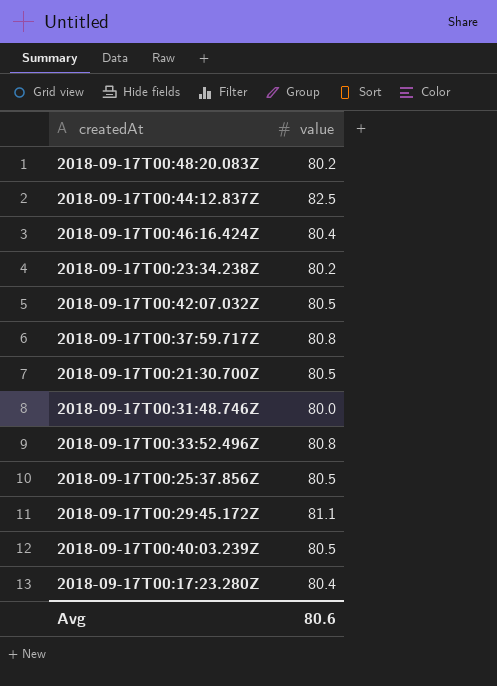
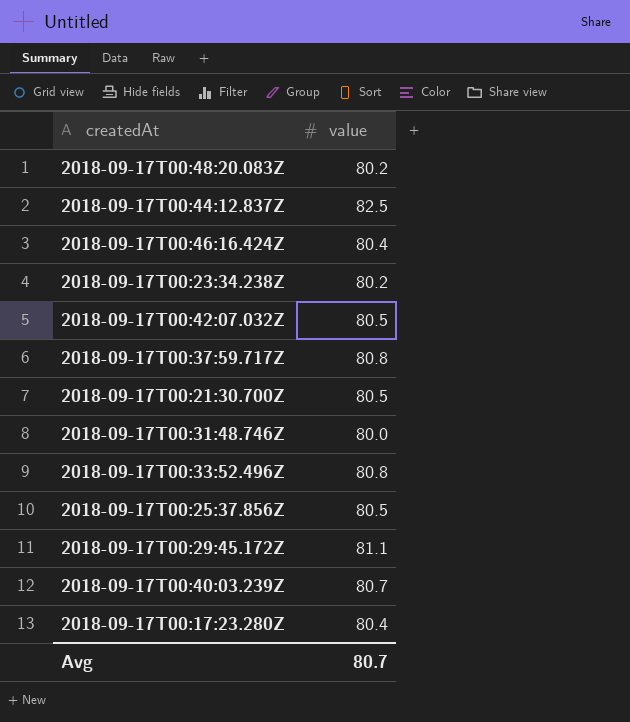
2018-09-17T00:40:03.239Z | value: 80.5 -> 80.7
Avg | value: 80.6 -> 80.7

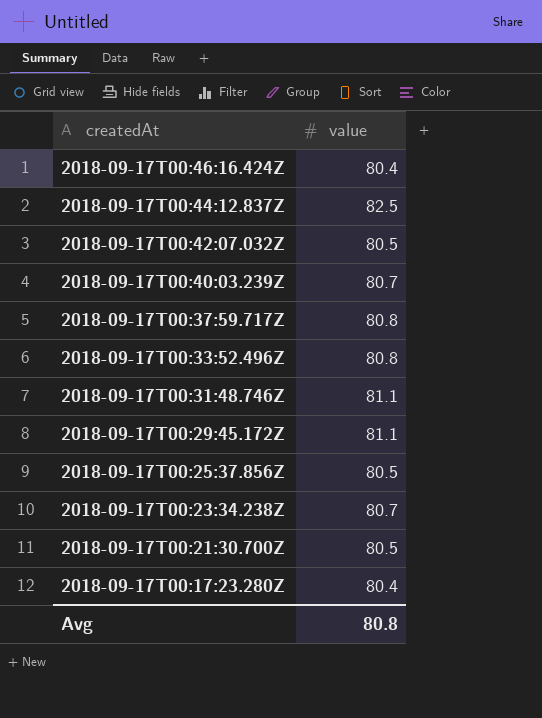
row order: none -> createdAt descending
row 2018-09-17T00:48:20.083Z: 80.2 -> none
2018-09-17T00:31:48.746Z | value: 80.0 -> 81.1
2018-09-17T00:23:34.238Z | value: 80.2 -> 80.7
Avg | value: 80.7 -> 80.8

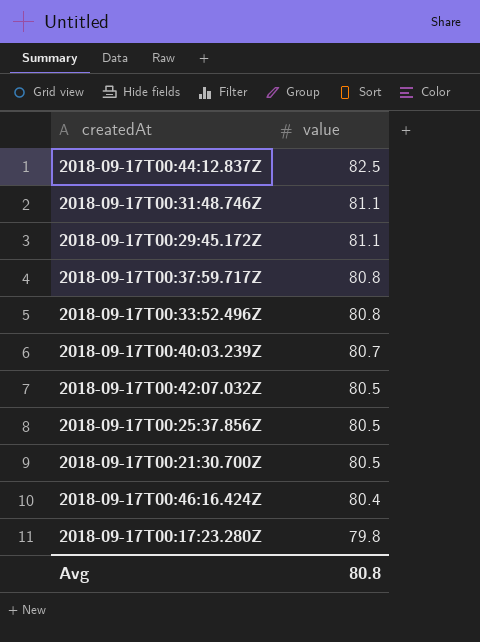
row order: createdAt descending -> value descending
row 2018-09-17T00:23:34.238Z: 80.7 -> none
2018-09-17T00:17:23.280Z | value: 80.4 -> 79.8

